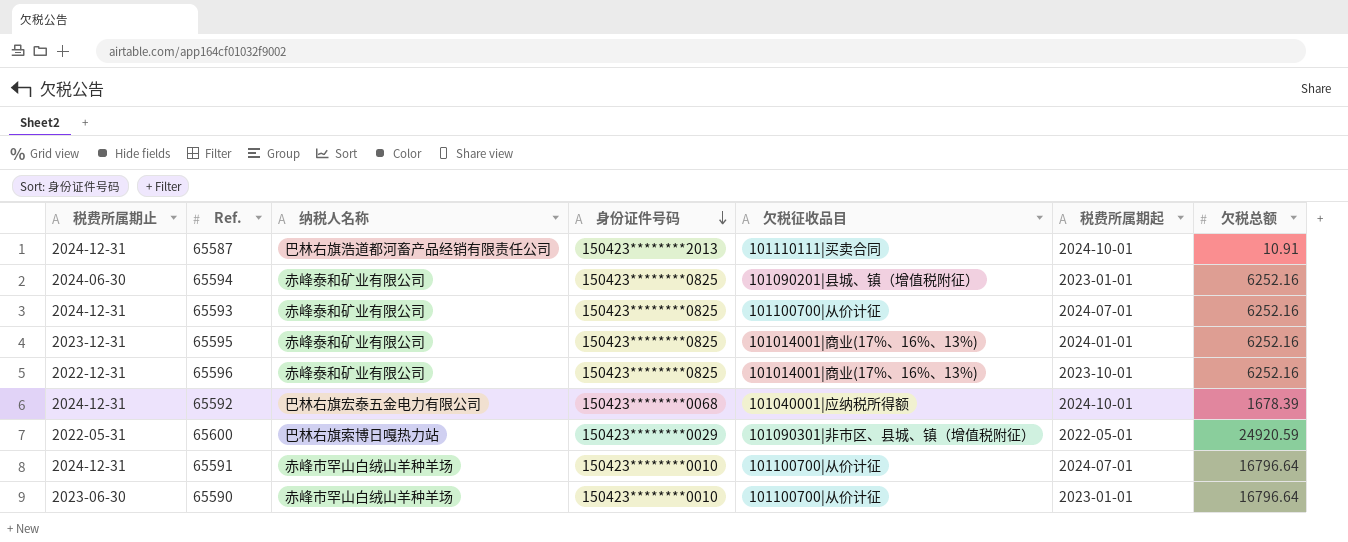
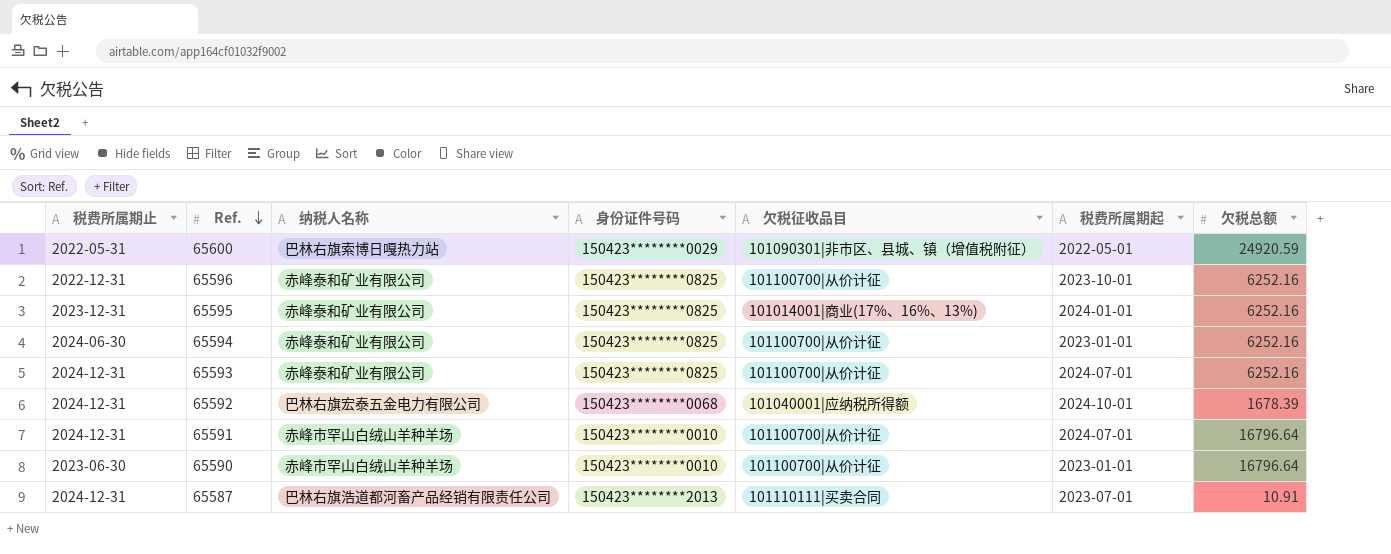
row order: 身份证件号码 descending -> Ref. descending
65596 | 欠税征收品目: 101014001|商业(17%、16%、13%) -> 101100700|从价计征
65594 | 欠税征收品目: 101090201|县城、镇（增值税附征） -> 101100700|从价计征
65587 | 税费所属期起: 2024-10-01 -> 2023-07-01

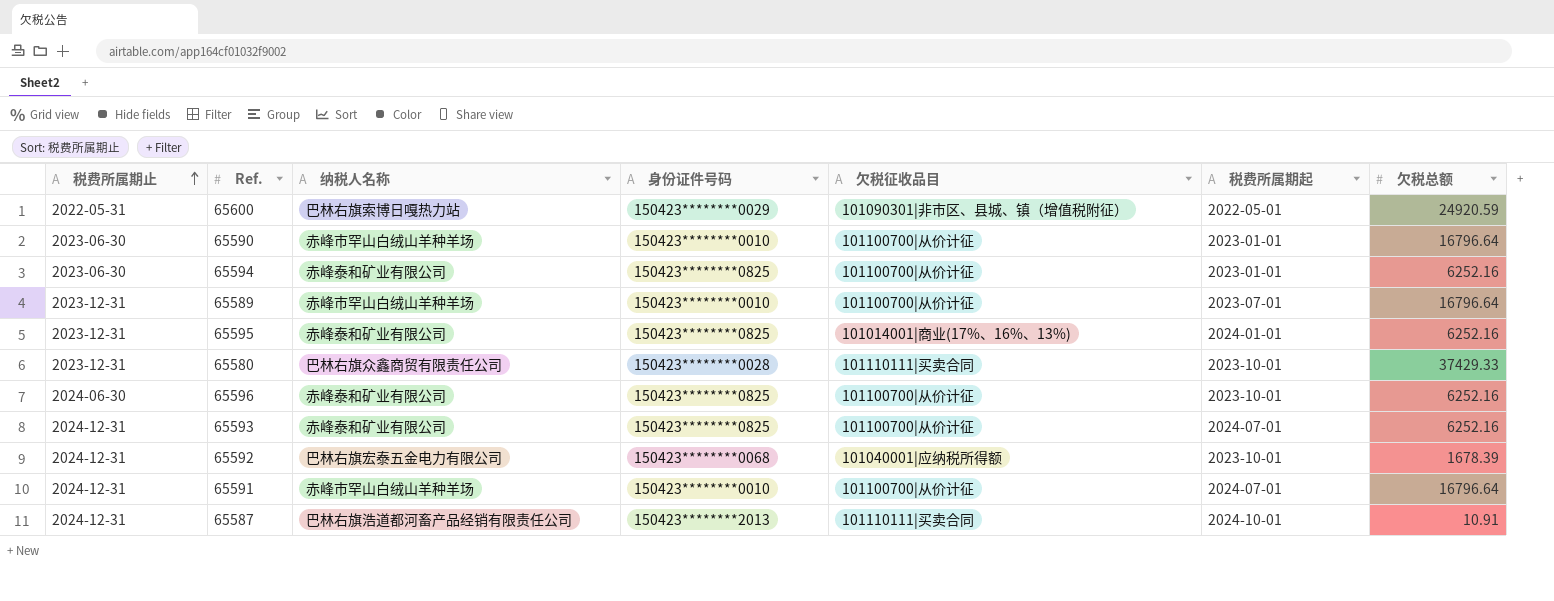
row order: Ref. descending -> 税费所属期止 ascending
65594 | 税费所属期止: 2024-06-30 -> 2023-06-30
row 65589: none -> 2023-12-31 | 赤峰市罕山白绒山羊种羊场 | 150423********0010 | 101100700|从价计征 | 2023-07-01 | 16796.64
row 65580: none -> 2023-12-31 | 巴林右旗众鑫商贸有限责任公司 | 150423********0028 | 101110111|买卖合同 | 2023-10-01 | 37429.33
65596 | 税费所属期止: 2022-12-31 -> 2024-06-30
65592 | 税费所属期起: 2024-10-01 -> 2023-10-01
65587 | 税费所属期起: 2023-07-01 -> 2024-10-01

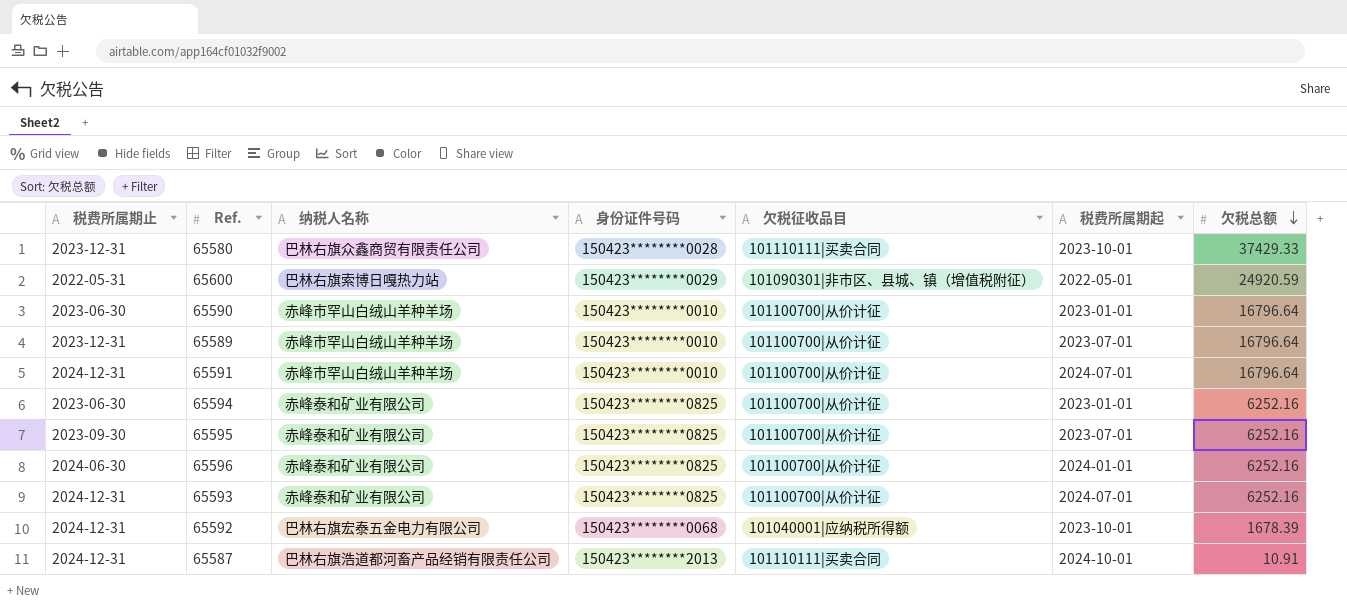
row order: 税费所属期止 ascending -> 欠税总额 descending
65595 | 税费所属期止: 2023-12-31 -> 2023-09-30
65595 | 欠税征收品目: 101014001|商业(17%、16%、13%) -> 101100700|从价计征
65595 | 税费所属期起: 2024-01-01 -> 2023-07-01
65596 | 税费所属期起: 2023-10-01 -> 2024-01-01

